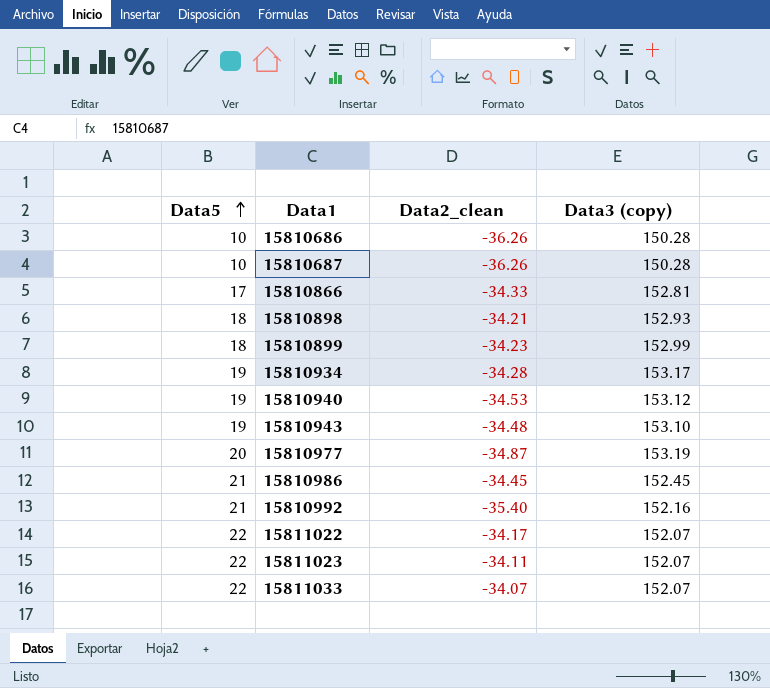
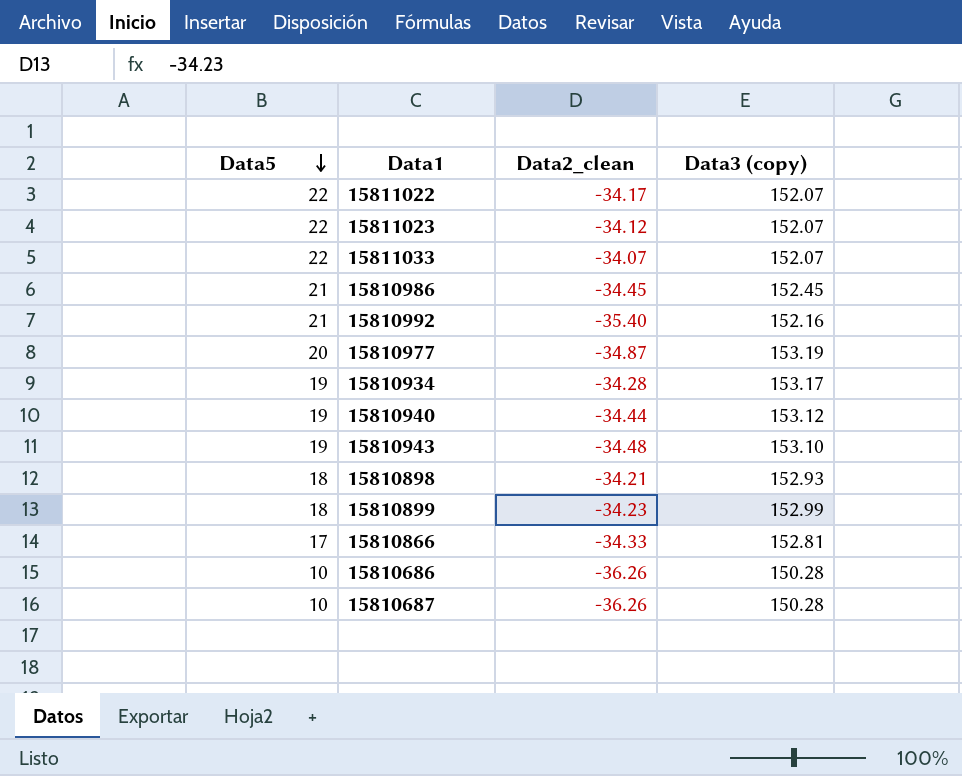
row order: Data5 ascending -> Data5 descending
15811023 | Data2_clean: -34.11 -> -34.12
15810940 | Data2_clean: -34.53 -> -34.44

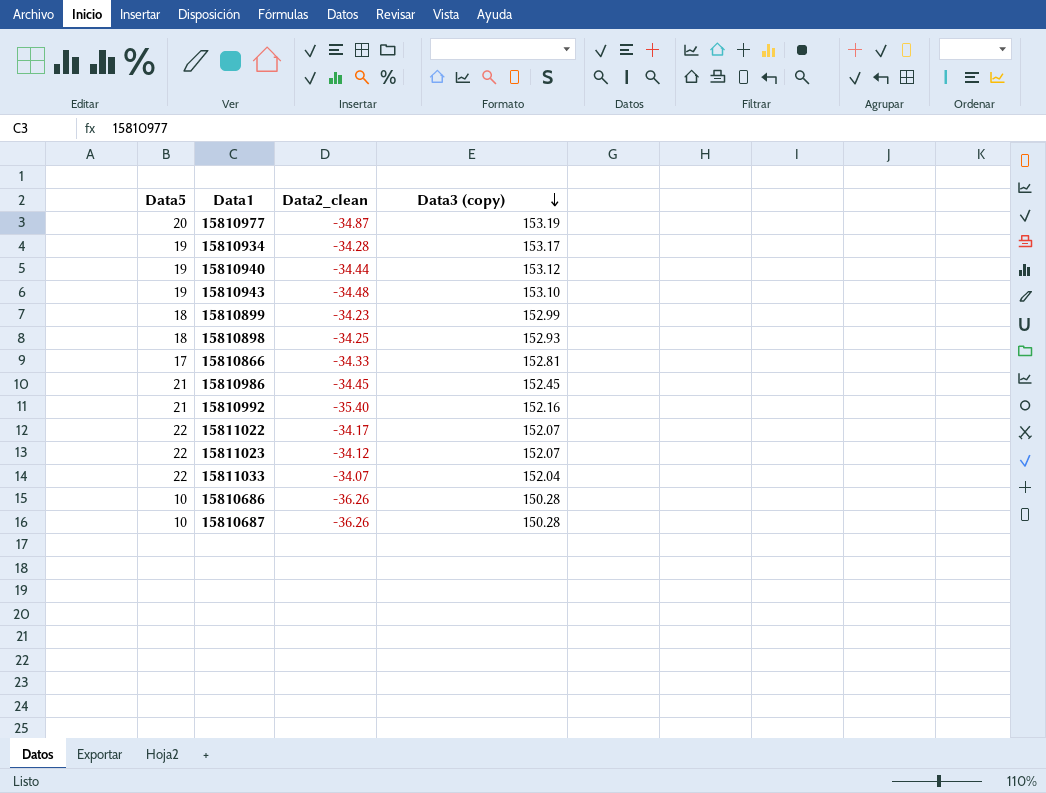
row order: Data5 descending -> Data3 (copy) descending
15810898 | Data2_clean: -34.21 -> -34.25
15811033 | Data3 (copy): 152.07 -> 152.04

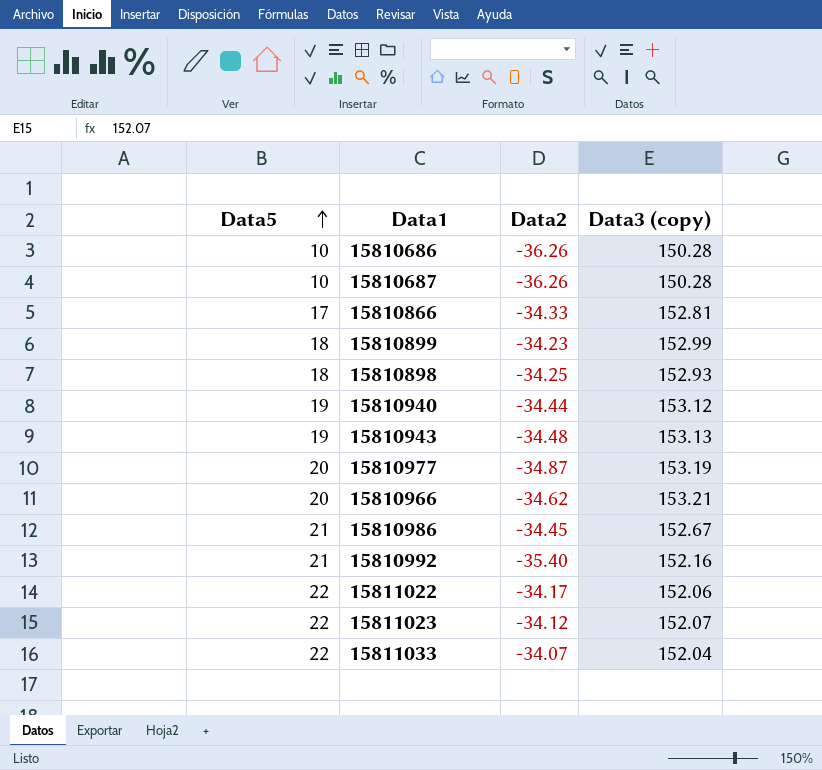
row order: Data3 (copy) descending -> Data5 ascending
column name: Data2_clean -> Data2
row 15810934: 19 | -34.28 | 153.17 -> none
15810943 | Data3 (copy): 153.10 -> 153.13
row 15810966: none -> 20 | -34.62 | 153.21
15810986 | Data3 (copy): 152.45 -> 152.67
15811022 | Data3 (copy): 152.07 -> 152.06

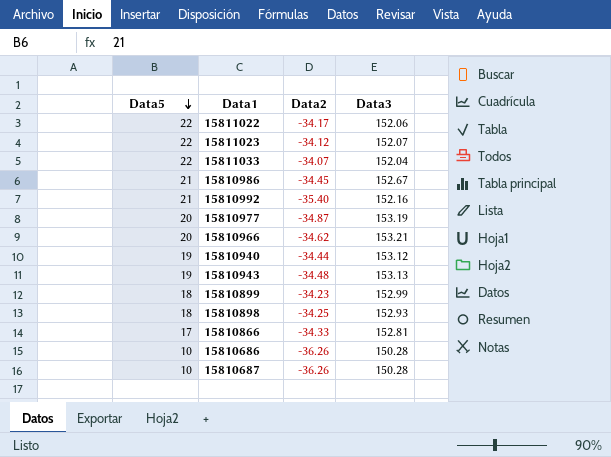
row order: Data5 ascending -> Data5 descending
column name: Data3 (copy) -> Data3

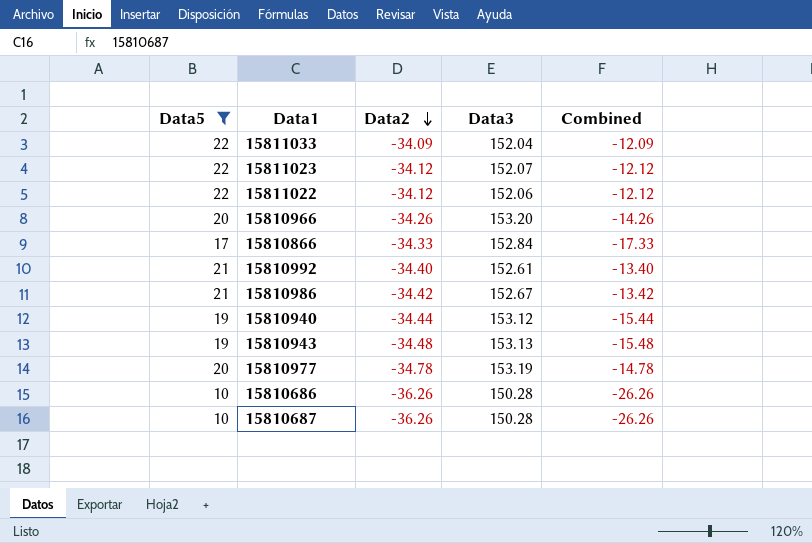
filter: none -> Data5 != 18
row order: Data5 descending -> Data2 descending
column Combined | formula: none -> [Data5] + [Data2]
15811033 | Data2: -34.07 -> -34.09
15811022 | Data2: -34.17 -> -34.12
15810966 | Data2: -34.62 -> -34.26
15810966 | Data3: 153.21 -> 153.20
15810866 | Data3: 152.81 -> 152.84
15810992 | Data2: -35.40 -> -34.40
15810992 | Data3: 152.16 -> 152.61
15810986 | Data2: -34.45 -> -34.42
15810977 | Data2: -34.87 -> -34.78

